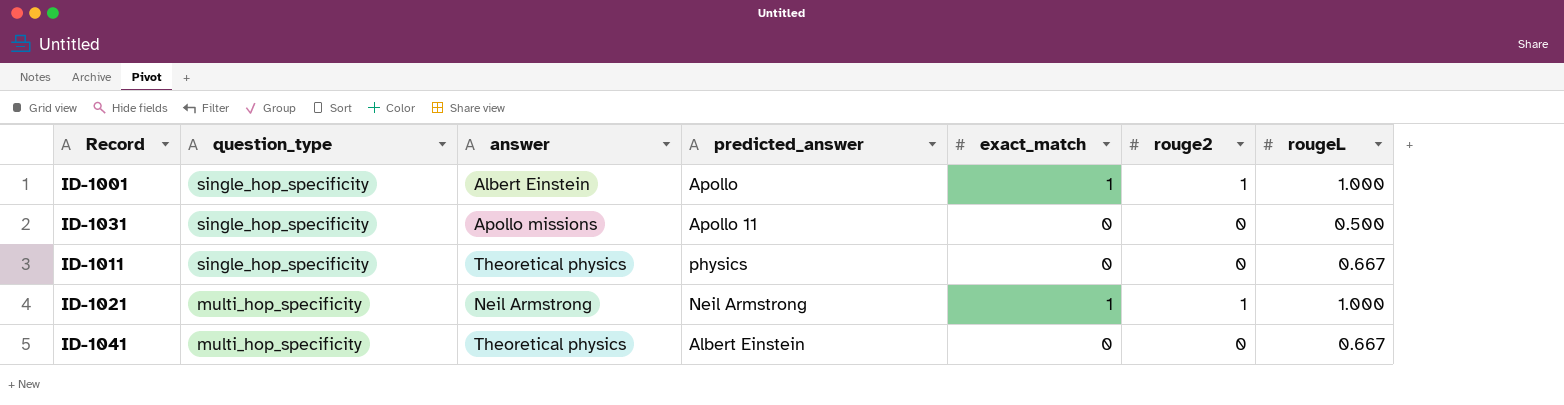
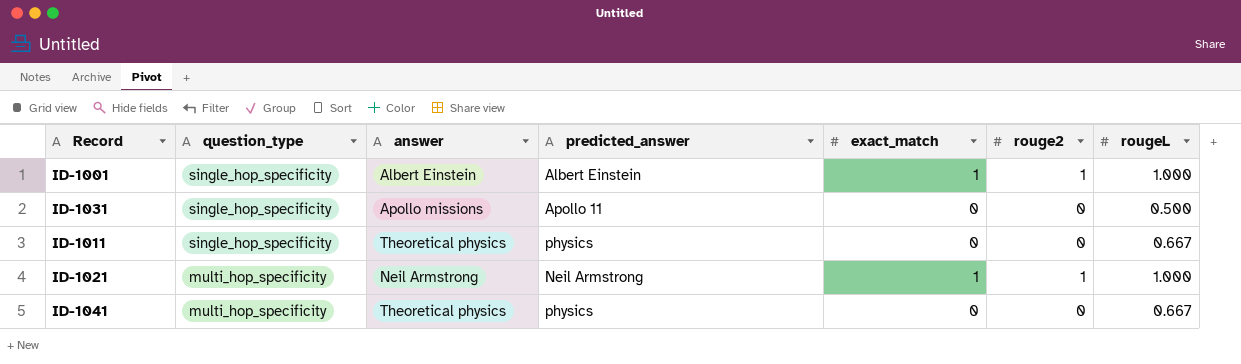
ID-1001 | predicted_answer: Apollo -> Albert Einstein
ID-1041 | predicted_answer: Albert Einstein -> physics

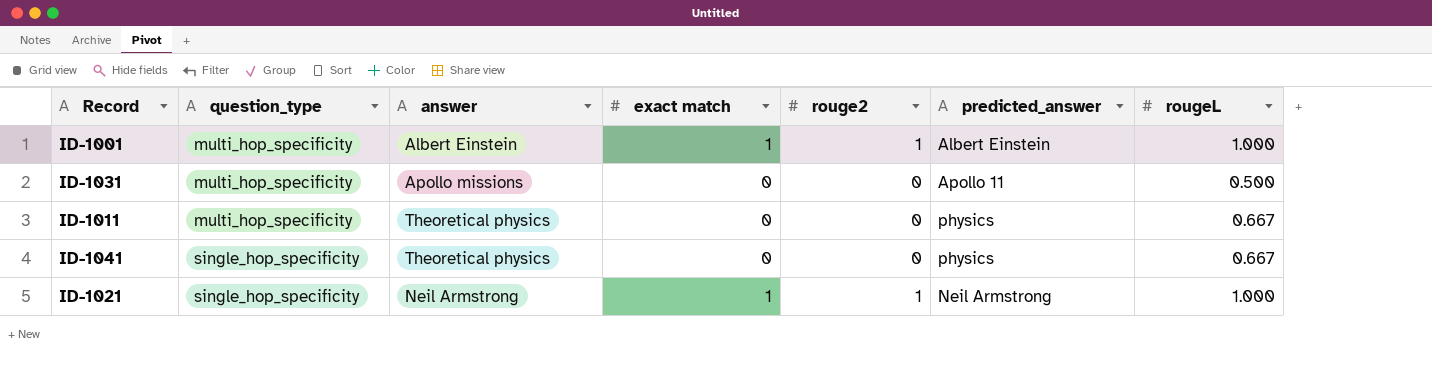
row order: question_type descending -> question_type ascending
column name: exact_match -> exact match
column predicted_answer | position: 4 -> 6
ID-1001 | question_type: single_hop_specificity -> multi_hop_specificity
ID-1031 | question_type: single_hop_specificity -> multi_hop_specificity
ID-1011 | question_type: single_hop_specificity -> multi_hop_specificity
ID-1041 | question_type: multi_hop_specificity -> single_hop_specificity
ID-1021 | question_type: multi_hop_specificity -> single_hop_specificity

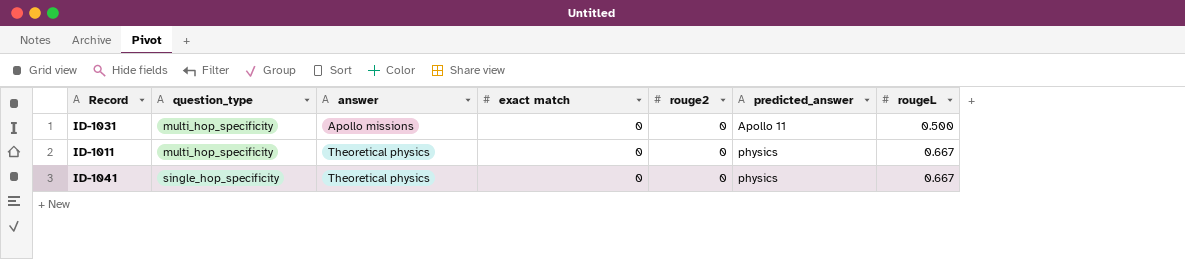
row ID-1001: multi_hop_specificity | Albert Einstein | 1 | 1 | Albert Einstein | 1.000 -> none
row ID-1021: single_hop_specificity | Neil Armstrong | 1 | 1 | Neil Armstrong | 1.000 -> none

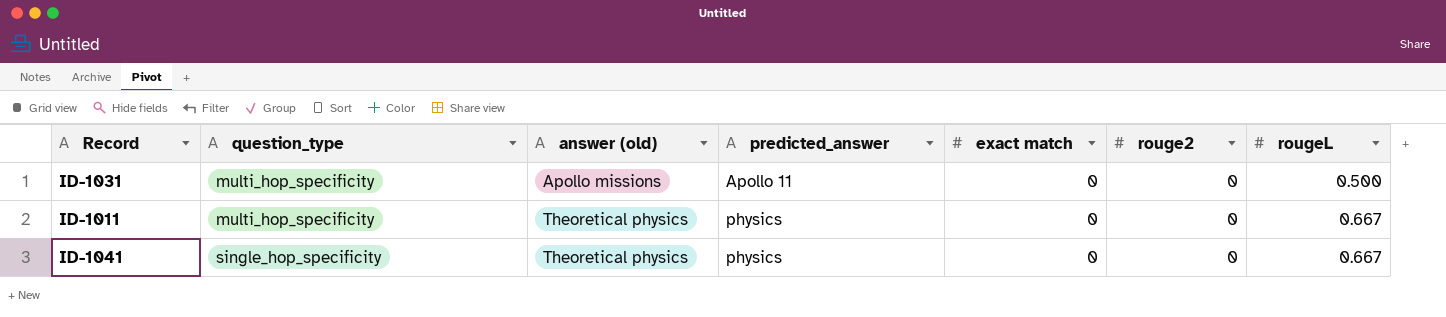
column name: answer -> answer (old)
column predicted_answer | position: 6 -> 4

